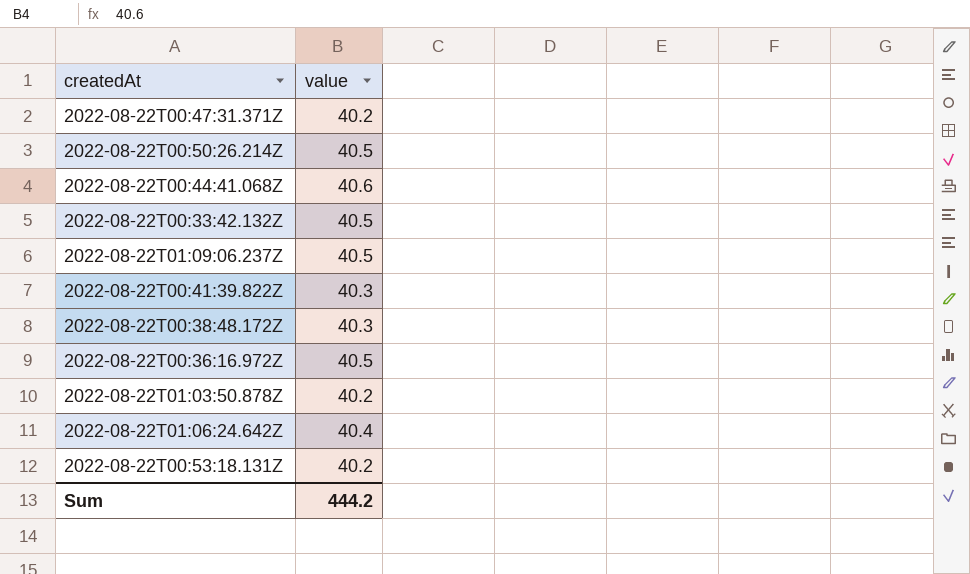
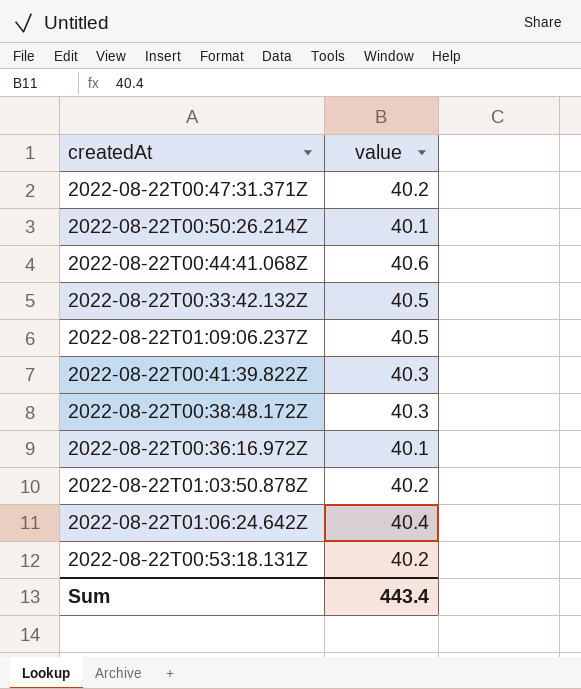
2022-08-22T00:50:26.214Z | value: 40.5 -> 40.1
2022-08-22T00:36:16.972Z | value: 40.5 -> 40.1
Sum | value: 444.2 -> 443.4

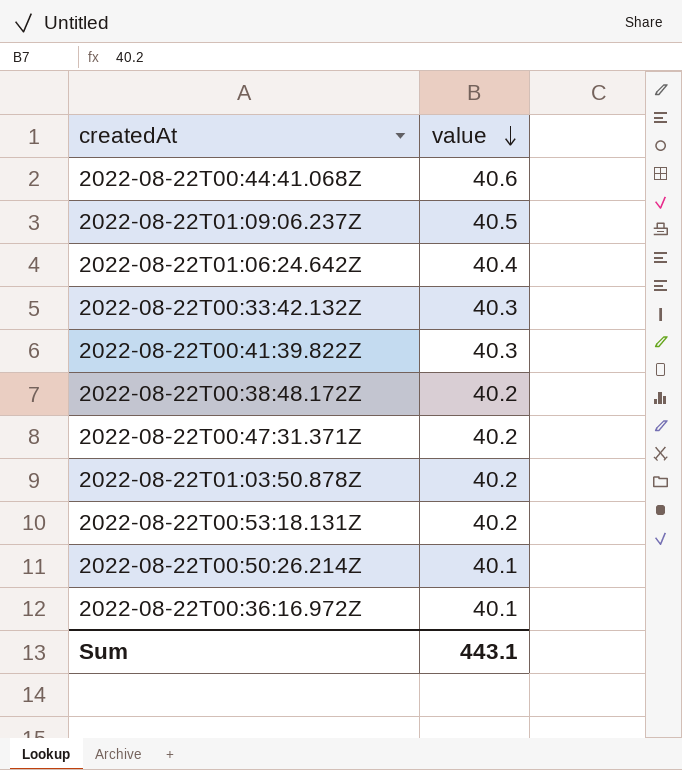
row order: none -> value descending
2022-08-22T00:33:42.132Z | value: 40.5 -> 40.3
2022-08-22T00:38:48.172Z | value: 40.3 -> 40.2
Sum | value: 443.4 -> 443.1

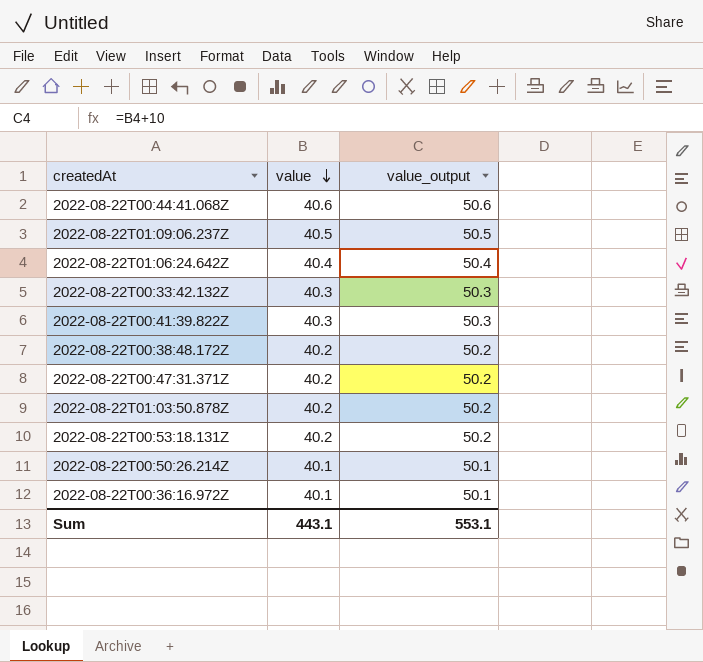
column value_output | formula: none -> [value] + 10

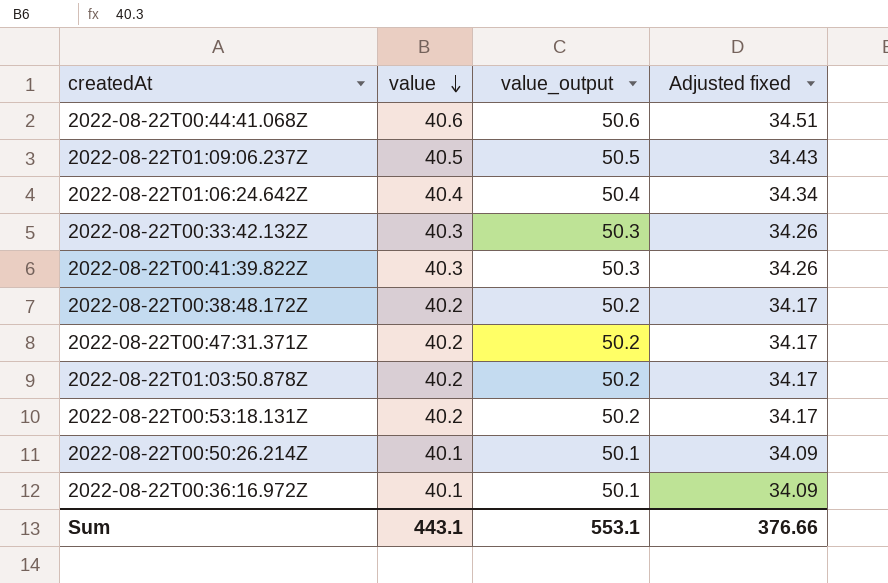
column Adjusted fixed | formula: none -> [value] * 0.85

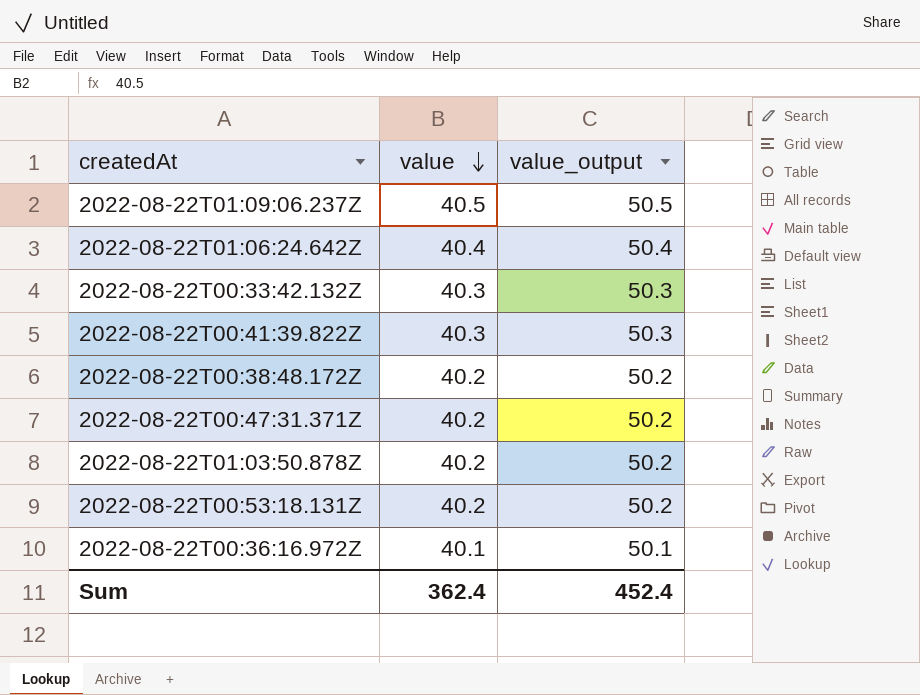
column Adjusted fixed | formula: [value] * 0.85 -> none
row 2022-08-22T00:44:41.068Z: 40.6 | 50.6 | 34.51 -> none
row 2022-08-22T00:50:26.214Z: 40.1 | 50.1 | 34.09 -> none
Sum | value: 443.1 -> 362.4
Sum | value_output: 553.1 -> 452.4

